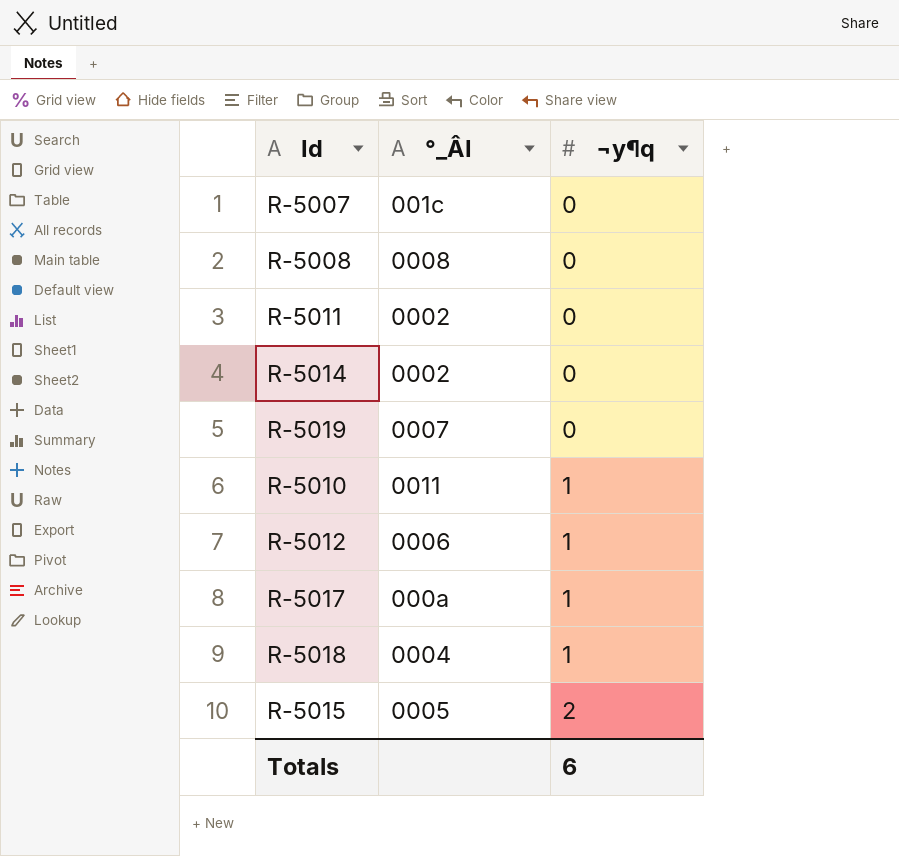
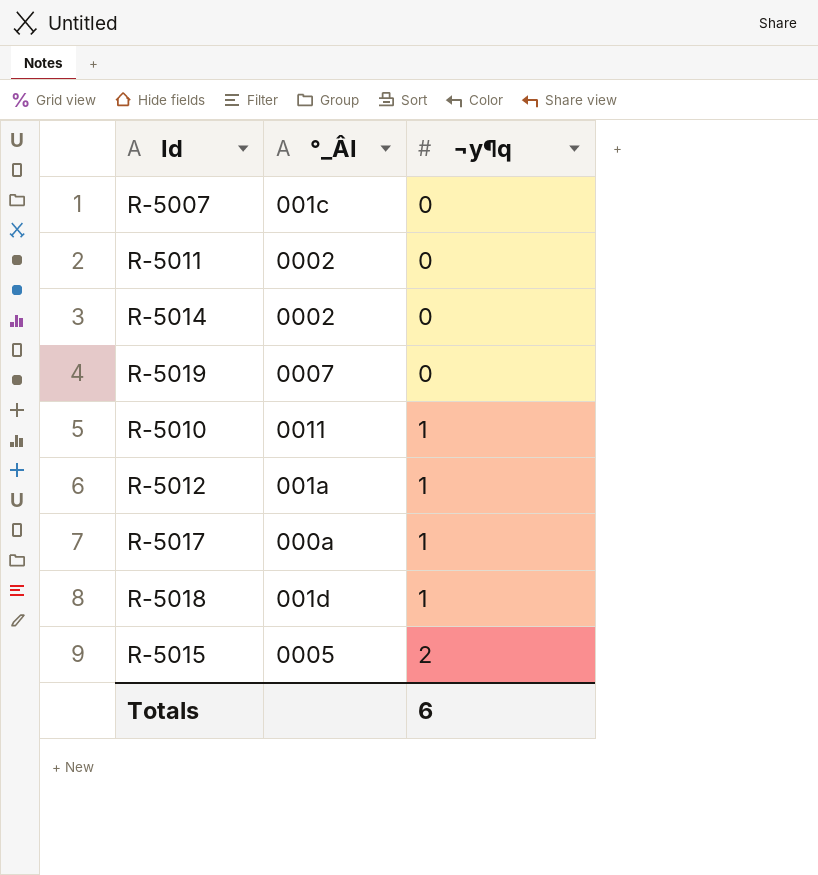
row R-5008: 0008 | 0 -> none
R-5012 | °_ÂI: 0006 -> 001a
R-5018 | °_ÂI: 0004 -> 001d

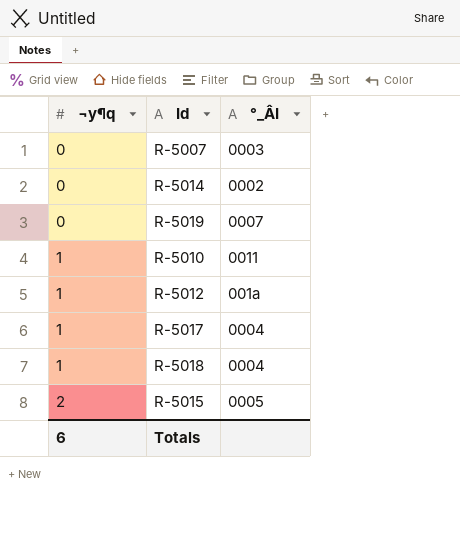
column ¬y¶q | position: 3 -> 1
row R-5011: 0002 | 0 -> none
R-5007 | °_ÂI: 001c -> 0003
R-5017 | °_ÂI: 000a -> 0004
R-5018 | °_ÂI: 001d -> 0004

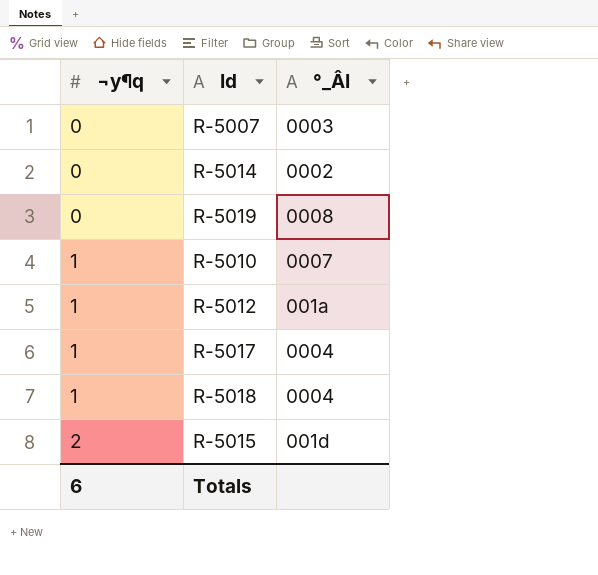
R-5019 | °_ÂI: 0007 -> 0008
R-5010 | °_ÂI: 0011 -> 0007
R-5015 | °_ÂI: 0005 -> 001d

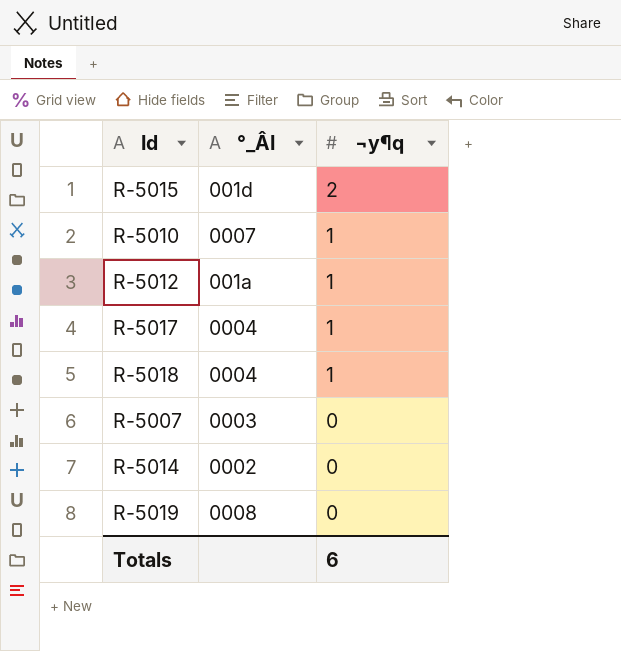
row order: ¬y¶q ascending -> ¬y¶q descending
column ¬y¶q | position: 1 -> 3

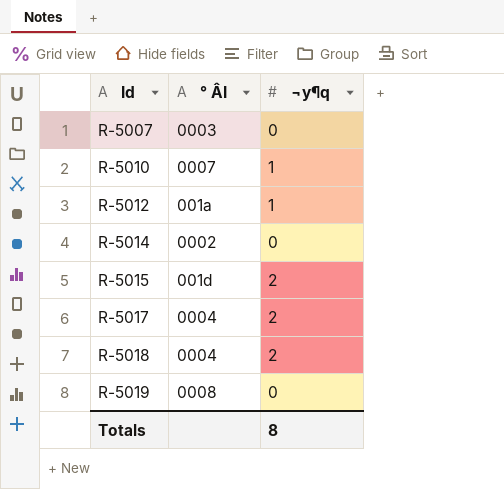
row order: ¬y¶q descending -> Id ascending
column name: °_ÂI -> ° ÂI
R-5017 | ¬y¶q: 1 -> 2
R-5018 | ¬y¶q: 1 -> 2
Totals | ¬y¶q: 6 -> 8

